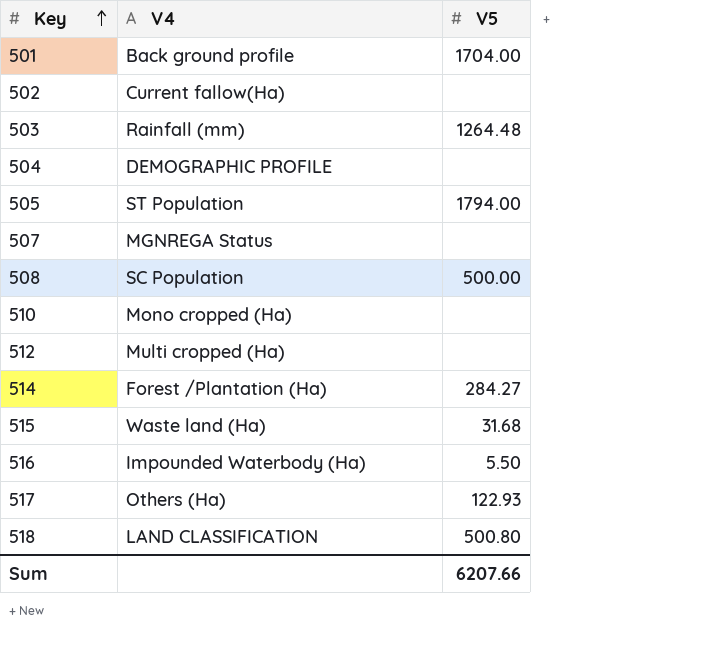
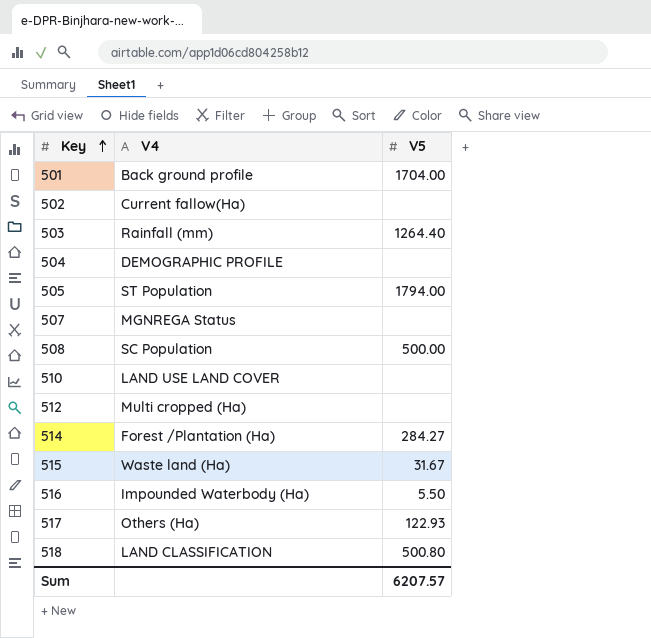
503 | V5: 1264.48 -> 1264.40
510 | V4: Mono cropped (Ha) -> LAND USE LAND COVER
515 | V5: 31.68 -> 31.67
Sum | V5: 6207.66 -> 6207.57

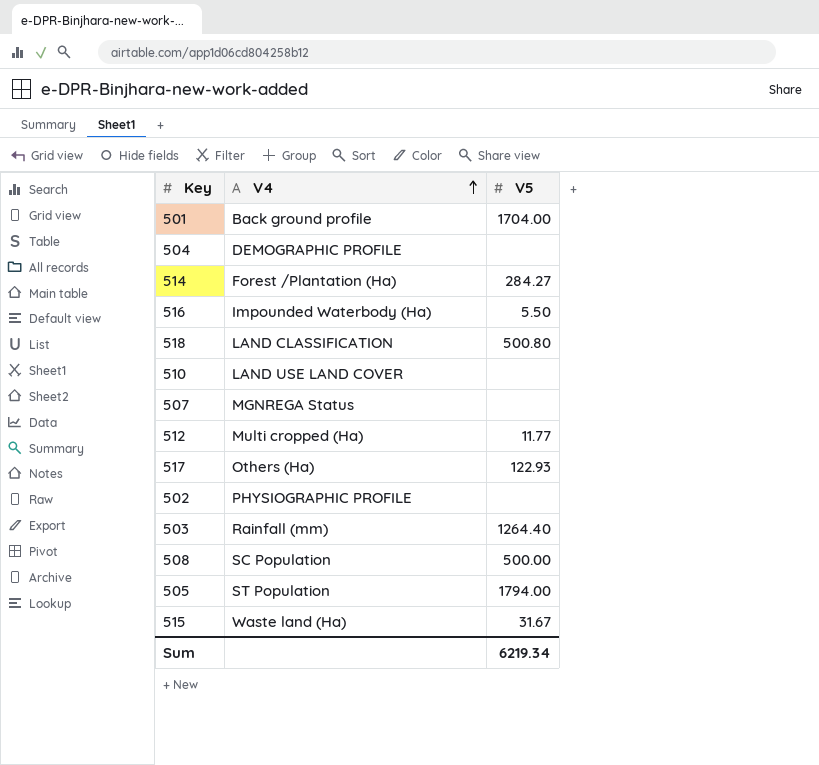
row order: Key ascending -> V4 ascending
512 | V5: none -> 11.77
502 | V4: Current fallow(Ha) -> PHYSIOGRAPHIC PROFILE
Sum | V5: 6207.57 -> 6219.34

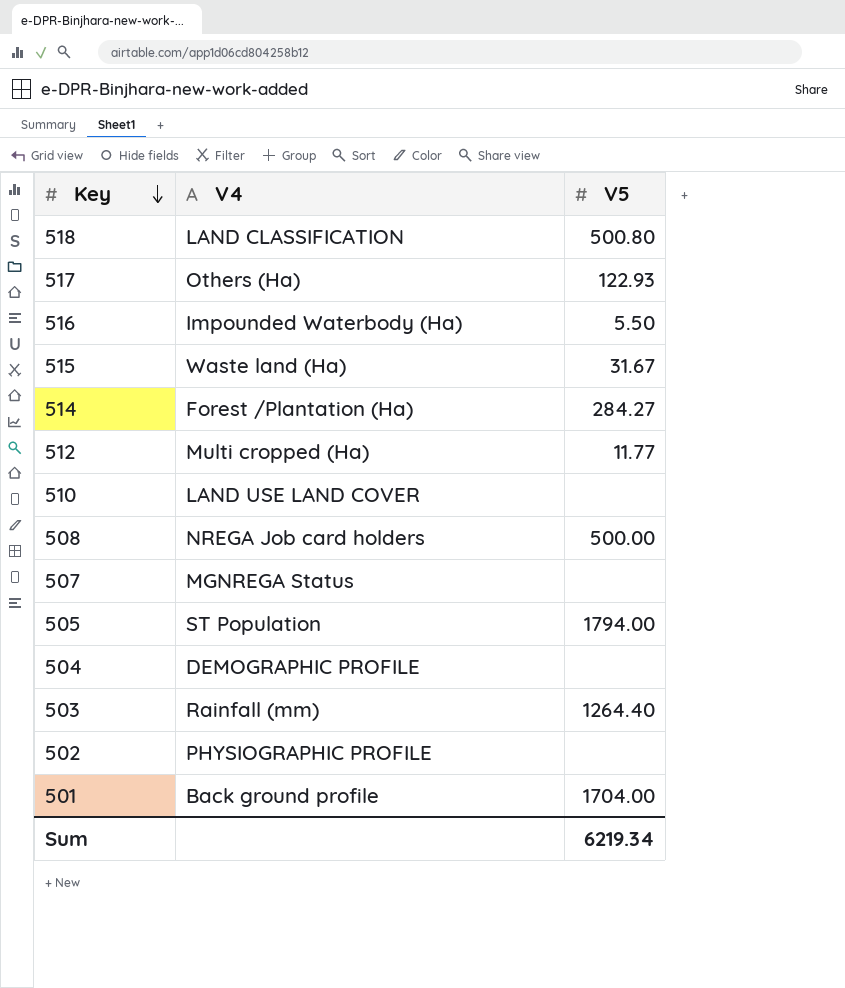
row order: V4 ascending -> Key descending
508 | V4: SC Population -> NREGA Job card holders

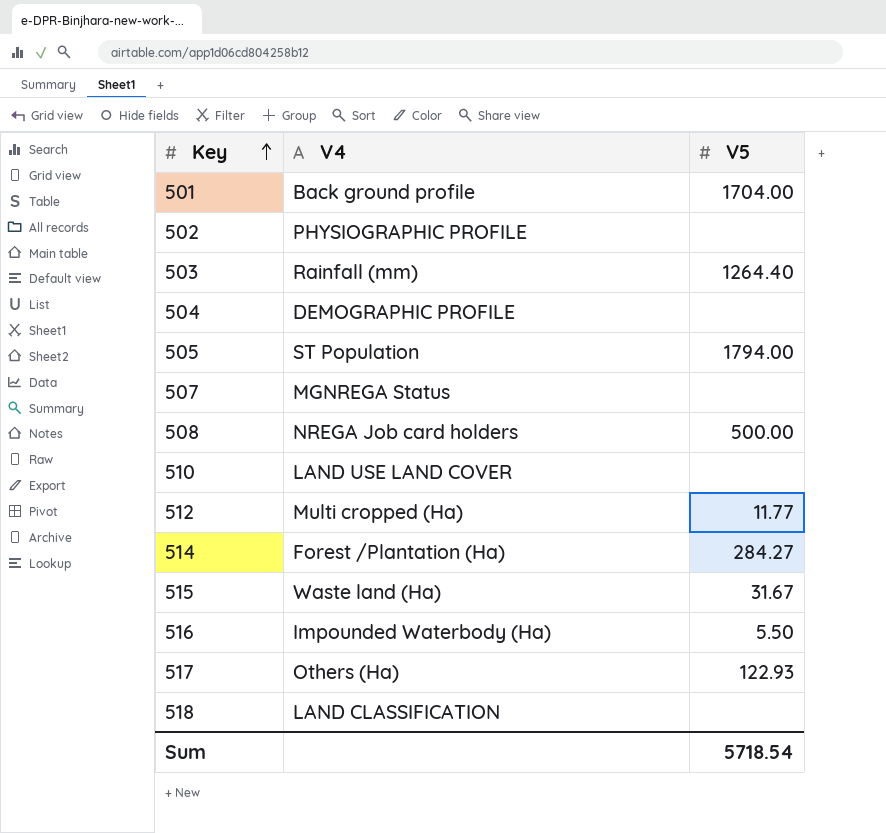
row order: Key descending -> Key ascending
518 | V5: 500.80 -> none
Sum | V5: 6219.34 -> 5718.54

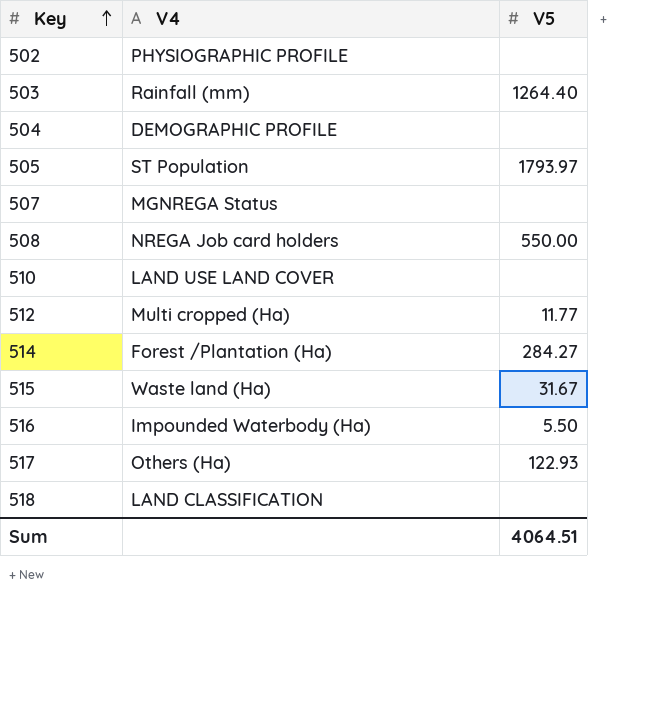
row 501: Back ground profile | 1704.00 -> none
505 | V5: 1794.00 -> 1793.97
508 | V5: 500.00 -> 550.00
Sum | V5: 5718.54 -> 4064.51

